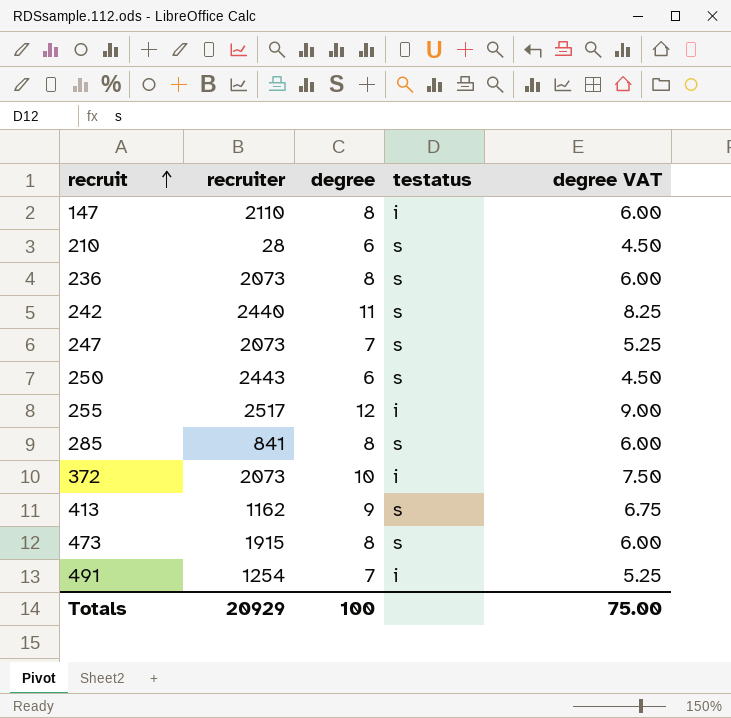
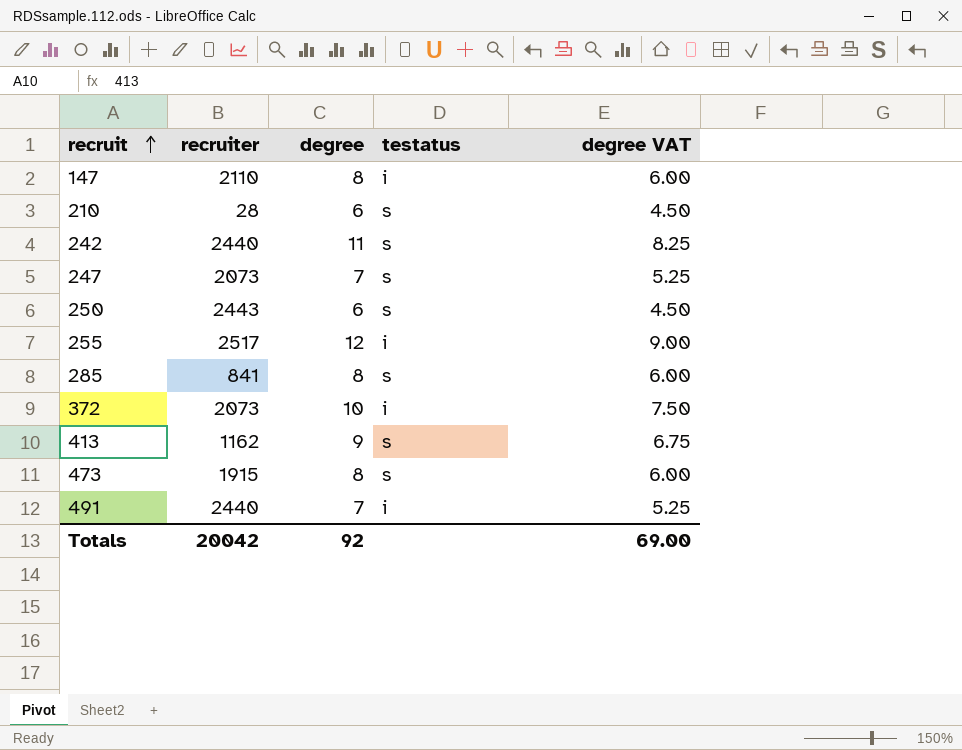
row 236: 2073 | 8 | s | 6.00 -> none
491 | recruiter: 1254 -> 2440
Totals | recruiter: 20929 -> 20042
Totals | degree: 100 -> 92
Totals | degree VAT: 75.00 -> 69.00

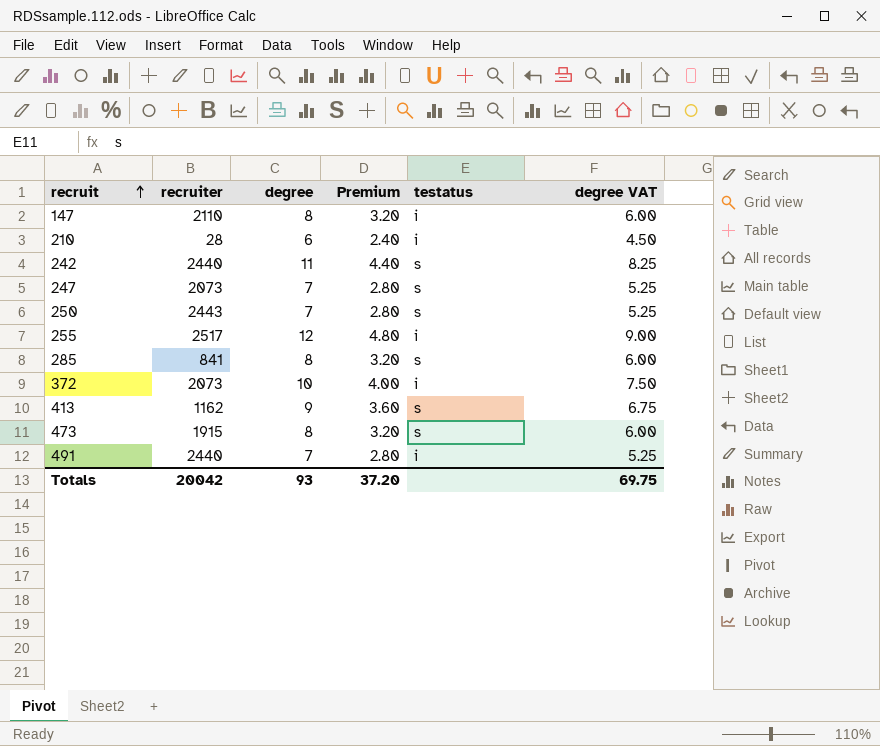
column Premium | formula: none -> [degree] * 0.4
210 | testatus: s -> i
250 | degree: 6 -> 7
250 | degree VAT: 4.50 -> 5.25
Totals | degree: 92 -> 93
Totals | degree VAT: 69.00 -> 69.75

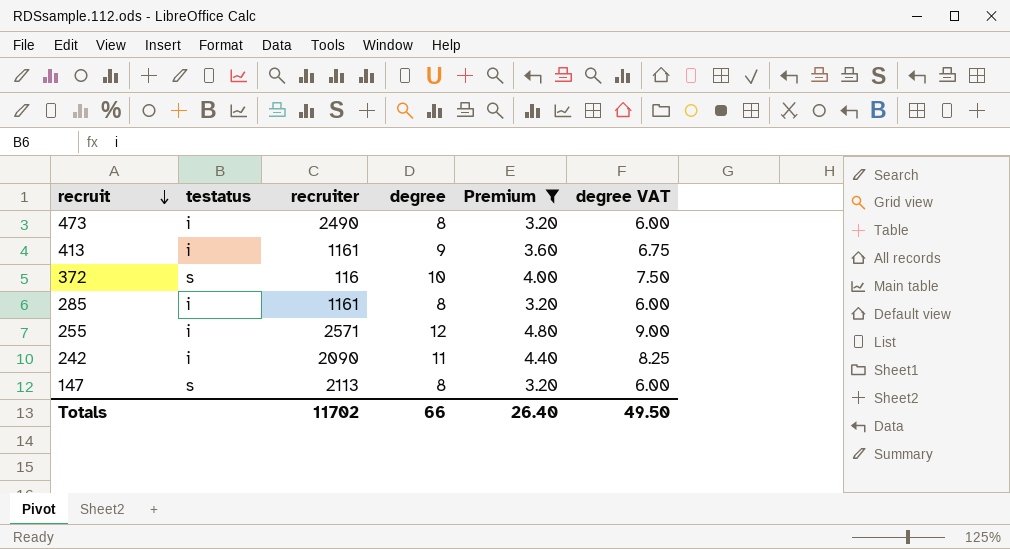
filter: none -> Premium >= 3.20
row order: recruit ascending -> recruit descending
column testatus | position: 5 -> 2
473 | testatus: s -> i
473 | recruiter: 1915 -> 2490
413 | testatus: s -> i
413 | recruiter: 1162 -> 1161
372 | testatus: i -> s
372 | recruiter: 2073 -> 116
285 | testatus: s -> i
285 | recruiter: 841 -> 1161
255 | recruiter: 2517 -> 2571
242 | testatus: s -> i
242 | recruiter: 2440 -> 2090
147 | testatus: i -> s
147 | recruiter: 2110 -> 2113
Totals | recruiter: 20042 -> 11702
Totals | degree: 93 -> 66
Totals | Premium: 37.20 -> 26.40
Totals | degree VAT: 69.75 -> 49.50

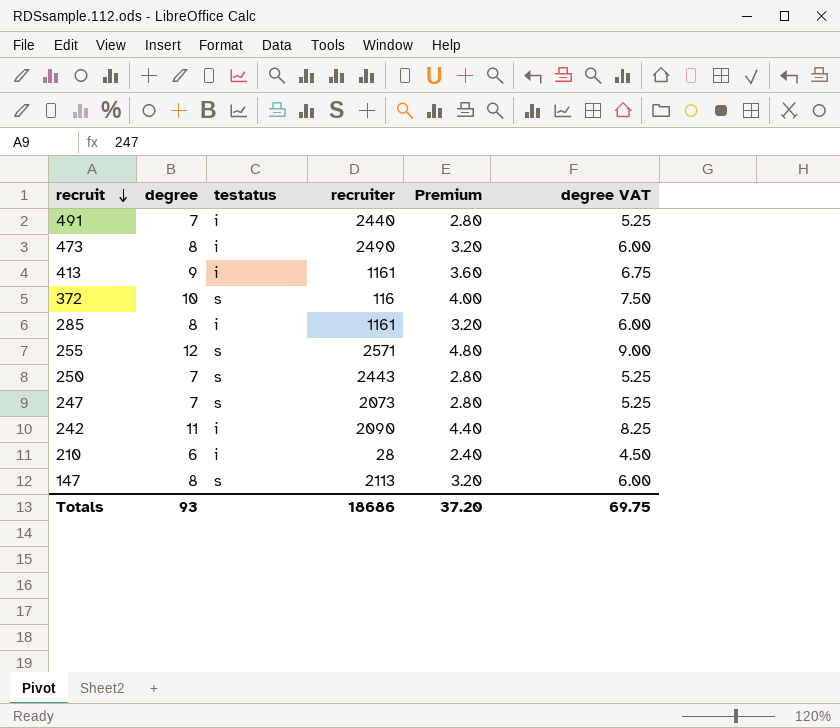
filter: Premium >= 3.20 -> none
column degree | position: 4 -> 2
255 | testatus: i -> s
Totals | degree: 66 -> 93
Totals | recruiter: 11702 -> 18686
Totals | Premium: 26.40 -> 37.20
Totals | degree VAT: 49.50 -> 69.75

